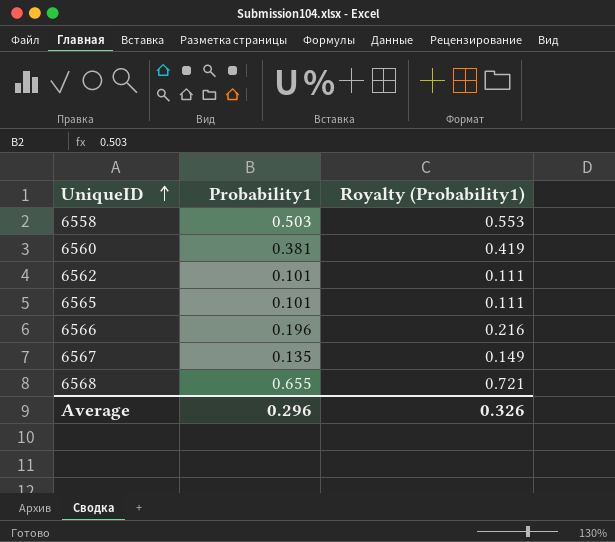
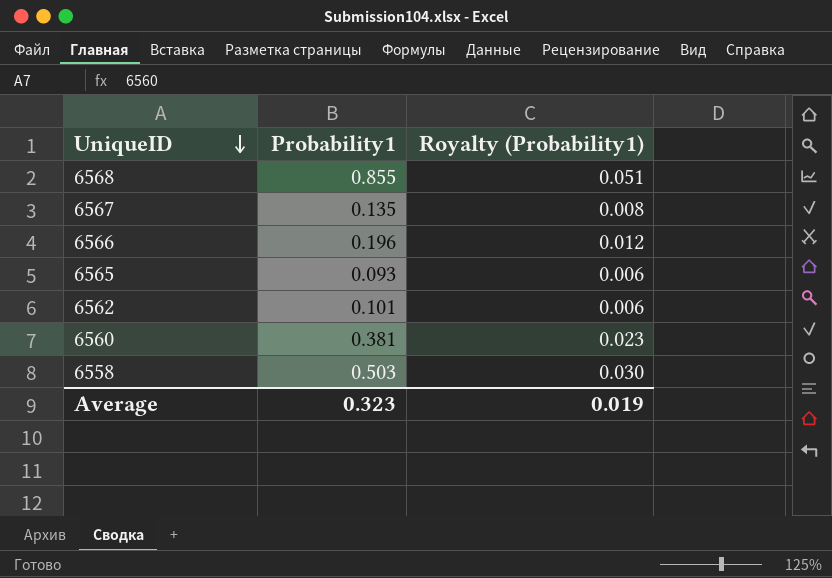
row order: UniqueID ascending -> UniqueID descending
column Royalty (Probability1) | formula: [Probability1] * 1.1 -> [Probability1] * 0.06
6568 | Probability1: 0.655 -> 0.855
6565 | Probability1: 0.101 -> 0.093
Average | Probability1: 0.296 -> 0.323
Average | Royalty (Probability1): 0.326 -> 0.019

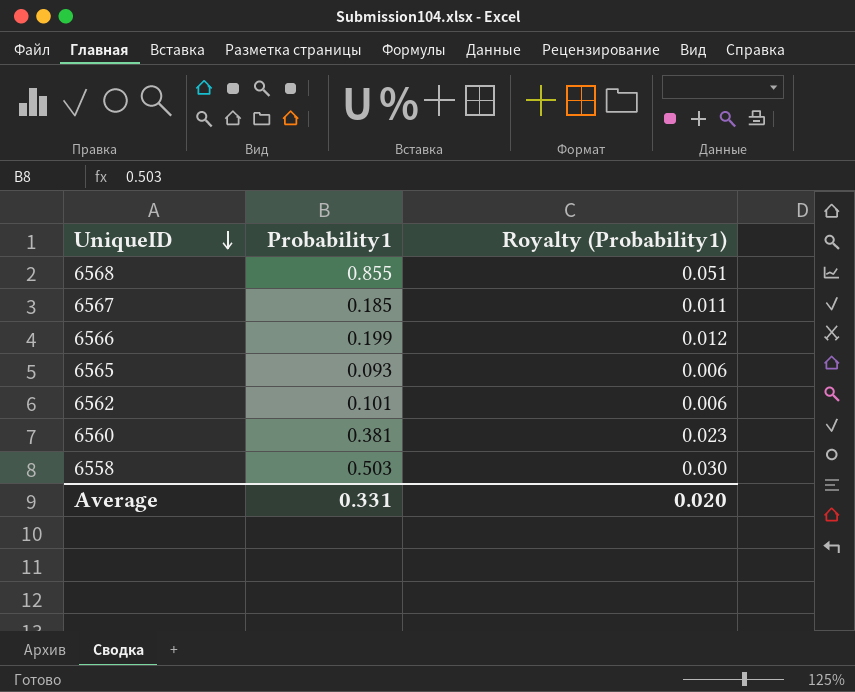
6567 | Probability1: 0.135 -> 0.185
6567 | Royalty (Probability1): 0.008 -> 0.011
6566 | Probability1: 0.196 -> 0.199
Average | Probability1: 0.323 -> 0.331
Average | Royalty (Probability1): 0.019 -> 0.020

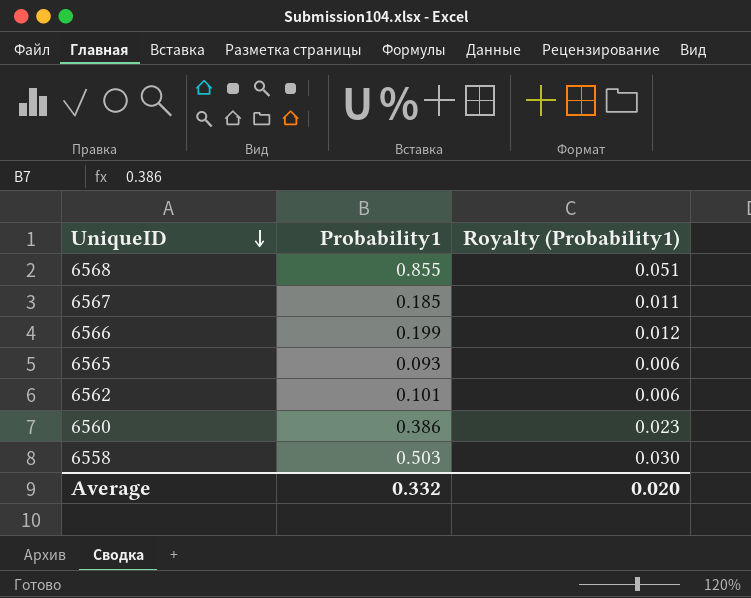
6560 | Probability1: 0.381 -> 0.386
Average | Probability1: 0.331 -> 0.332

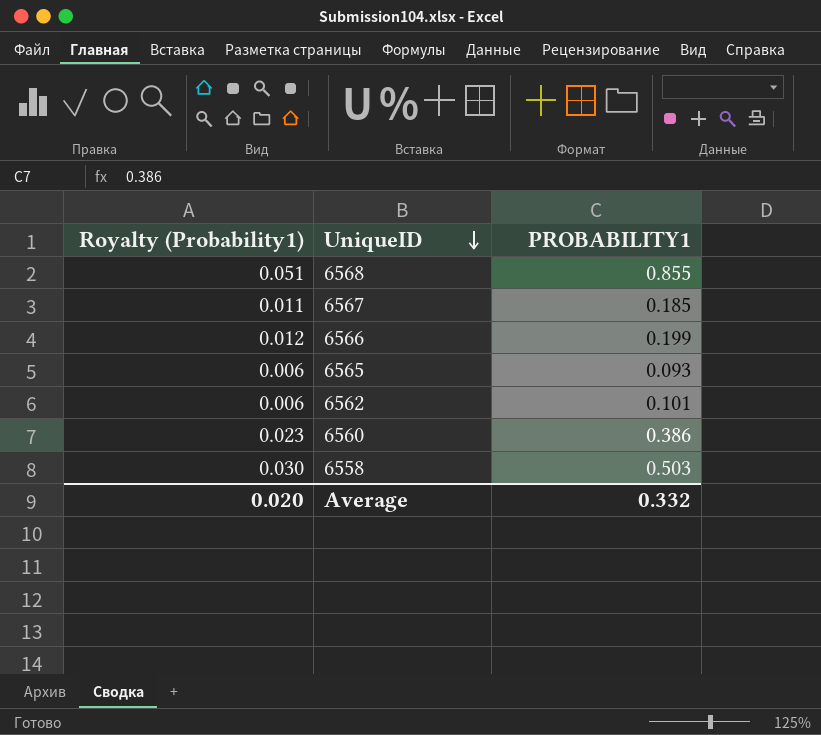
column Royalty (Probability1) | position: 3 -> 1
column name: Probability1 -> PROBABILITY1

